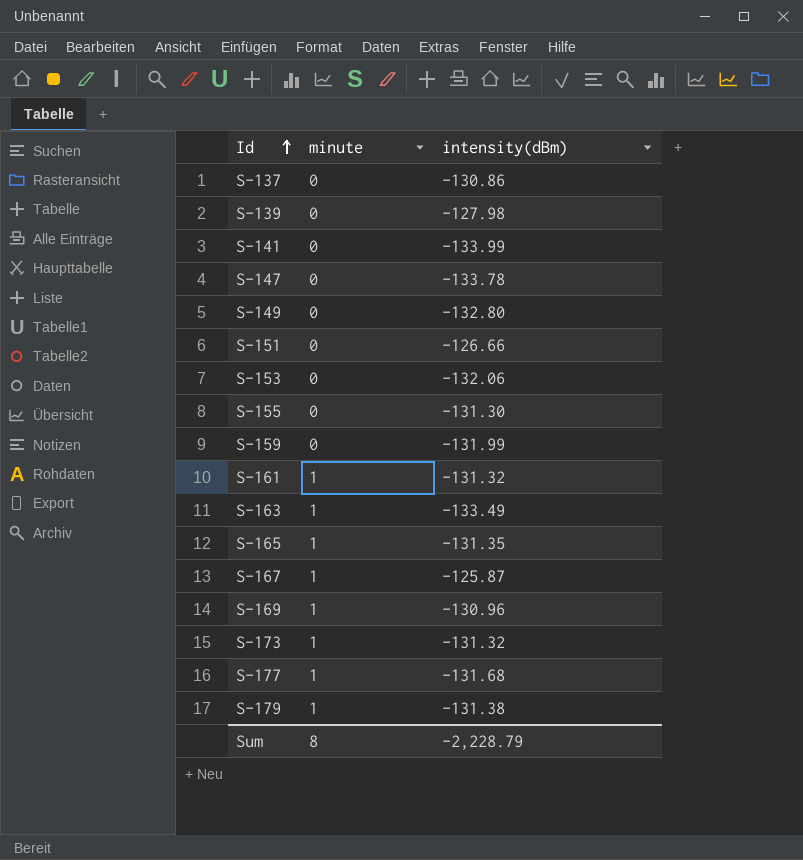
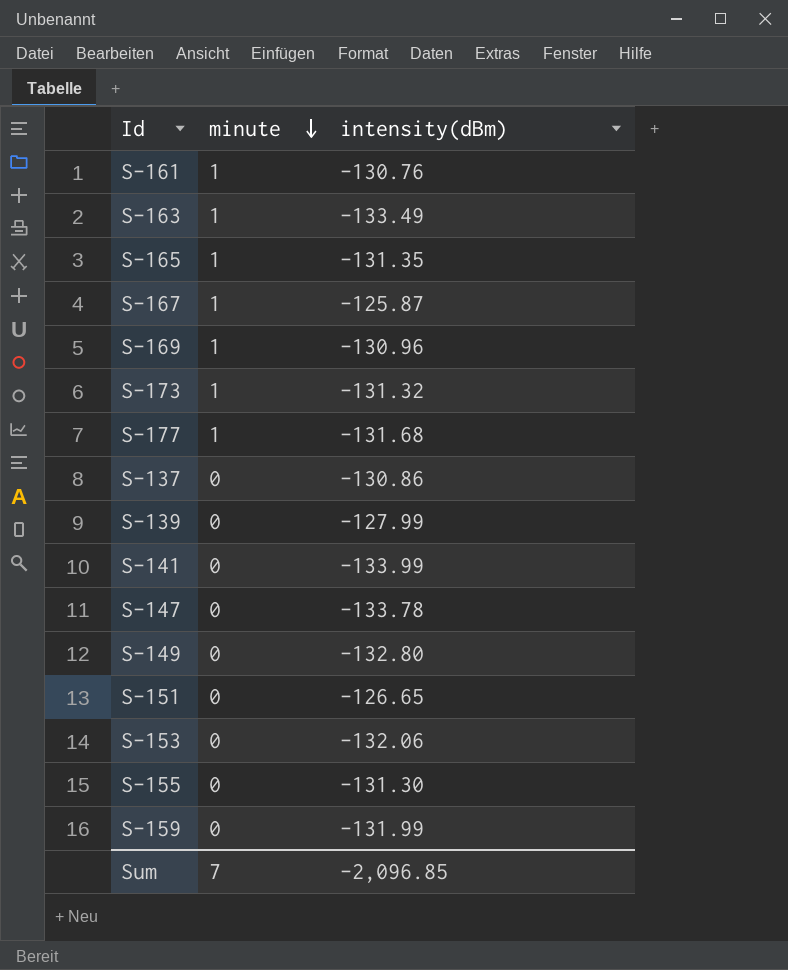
row order: Id ascending -> minute descending
row S-179: 1 | -131.38 -> none
S-161 | intensity(dBm): -131.32 -> -130.76
S-139 | intensity(dBm): -127.98 -> -127.99
S-151 | intensity(dBm): -126.66 -> -126.65
Sum | minute: 8 -> 7
Sum | intensity(dBm): -2,228.79 -> -2,096.85

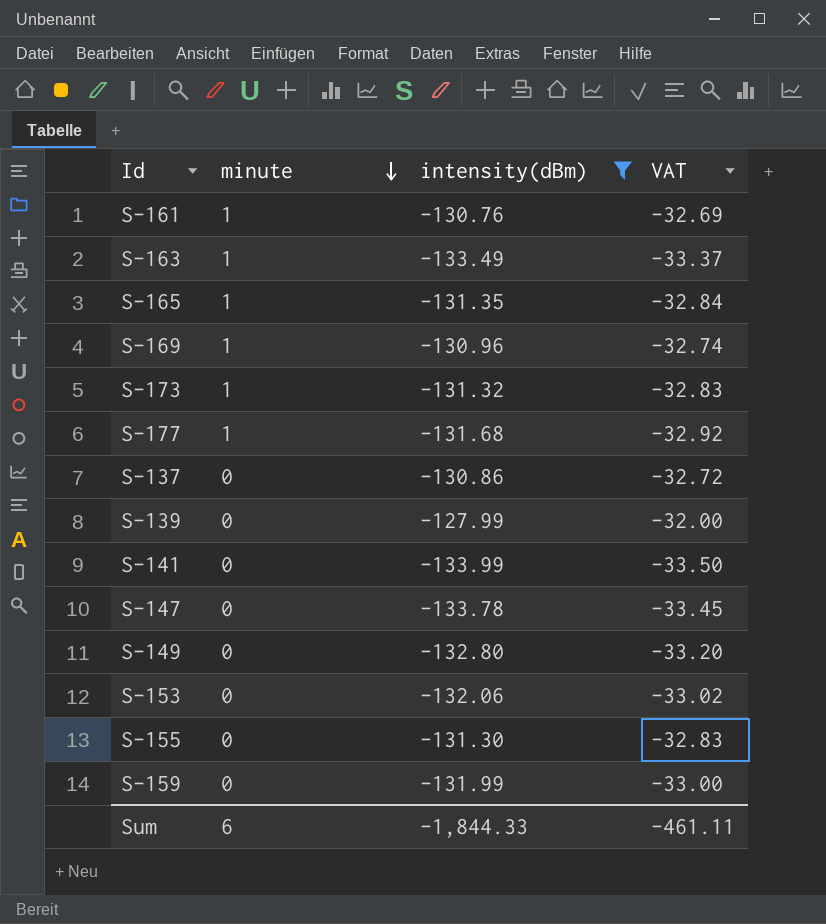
filter: none -> intensity(dBm) <= -127.99
column VAT | formula: none -> [intensity(dBm)] * 0.25
Sum | minute: 7 -> 6
Sum | intensity(dBm): -2,096.85 -> -1,844.33

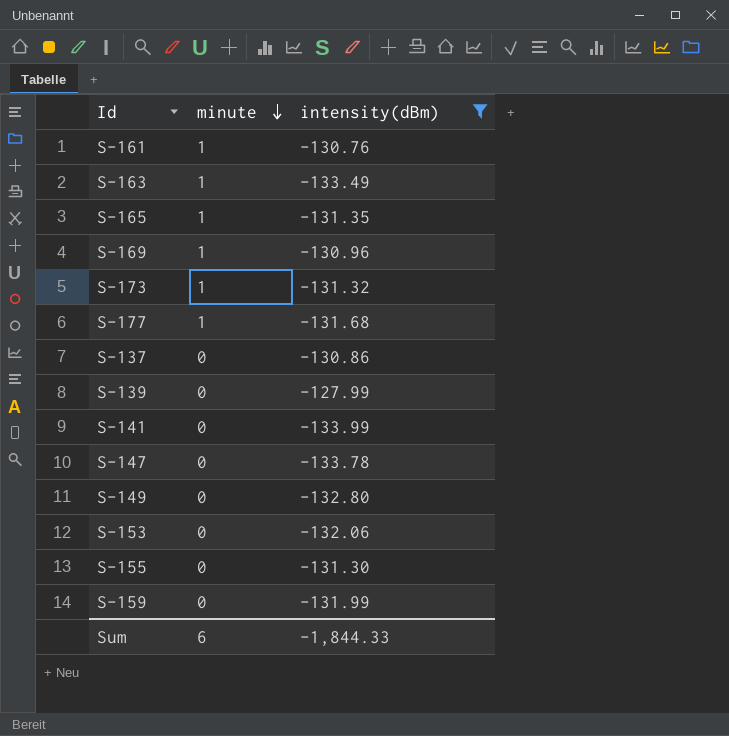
column VAT | formula: [intensity(dBm)] * 0.25 -> none

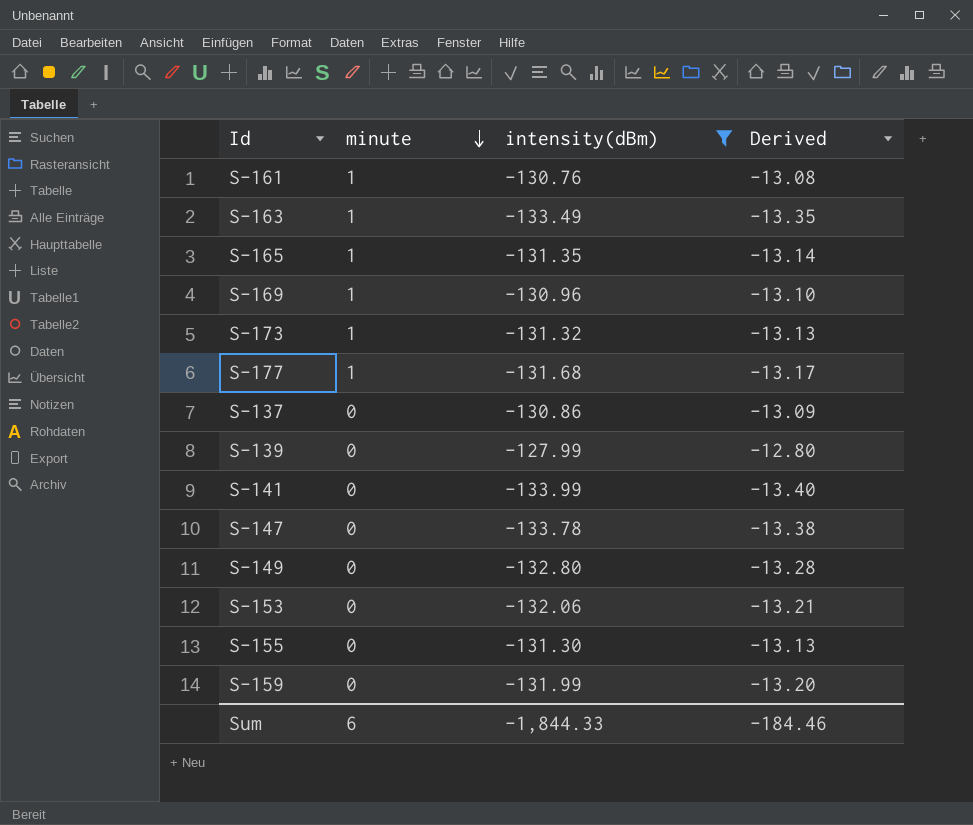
column Derived | formula: none -> [intensity(dBm)] * 0.1

